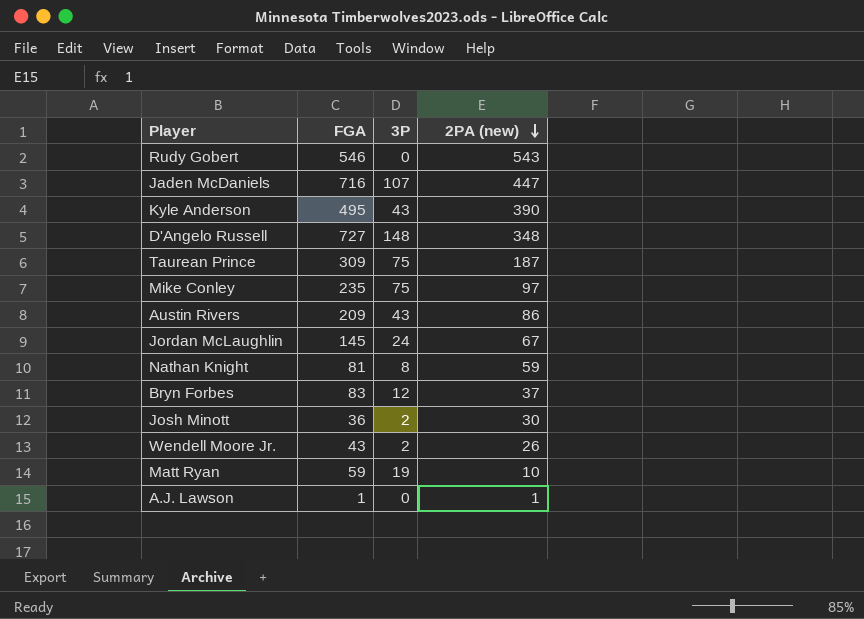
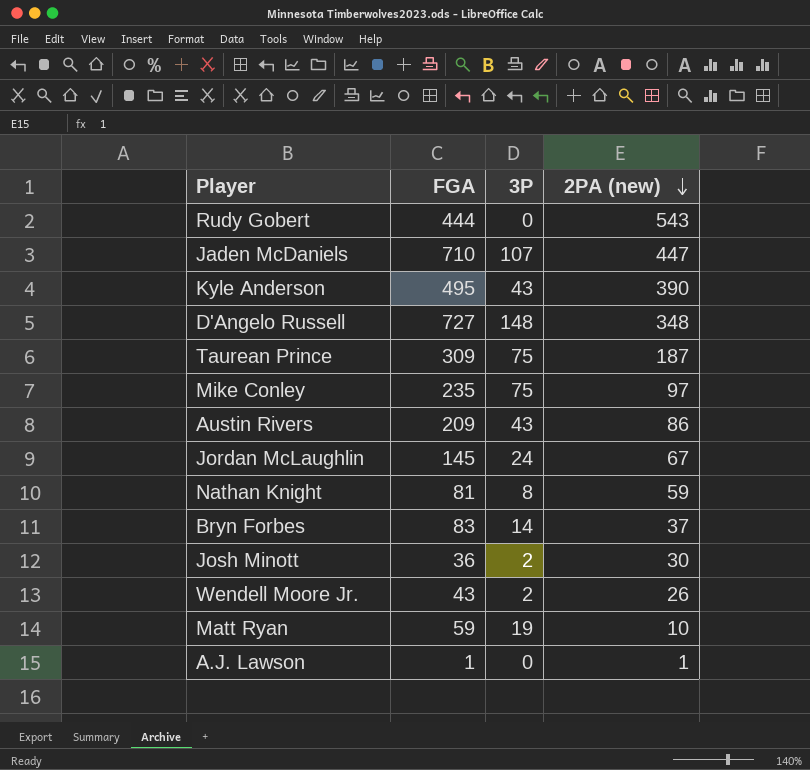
Rudy Gobert | FGA: 546 -> 444
Jaden McDaniels | FGA: 716 -> 710
Bryn Forbes | 3P: 12 -> 14

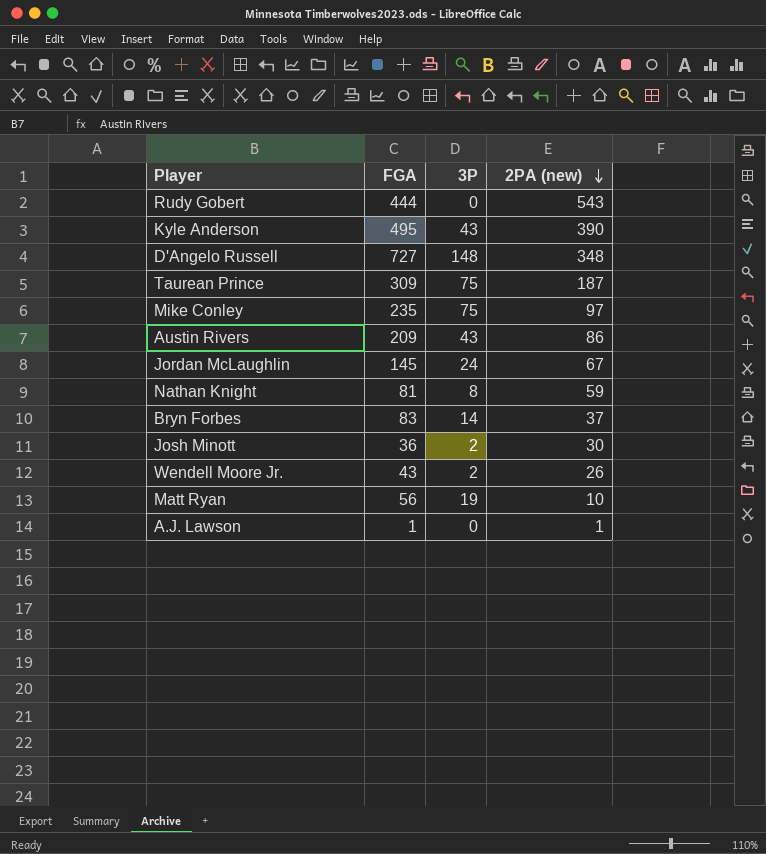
row Jaden McDaniels: 710 | 107 | 447 -> none
Matt Ryan | FGA: 59 -> 56

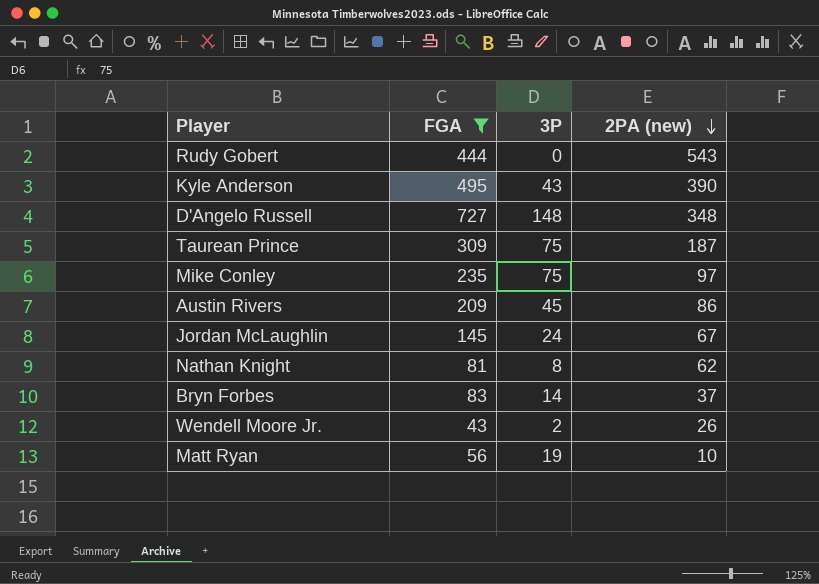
filter: none -> FGA >= 43
Austin Rivers | 3P: 43 -> 45
Nathan Knight | 2PA (new): 59 -> 62

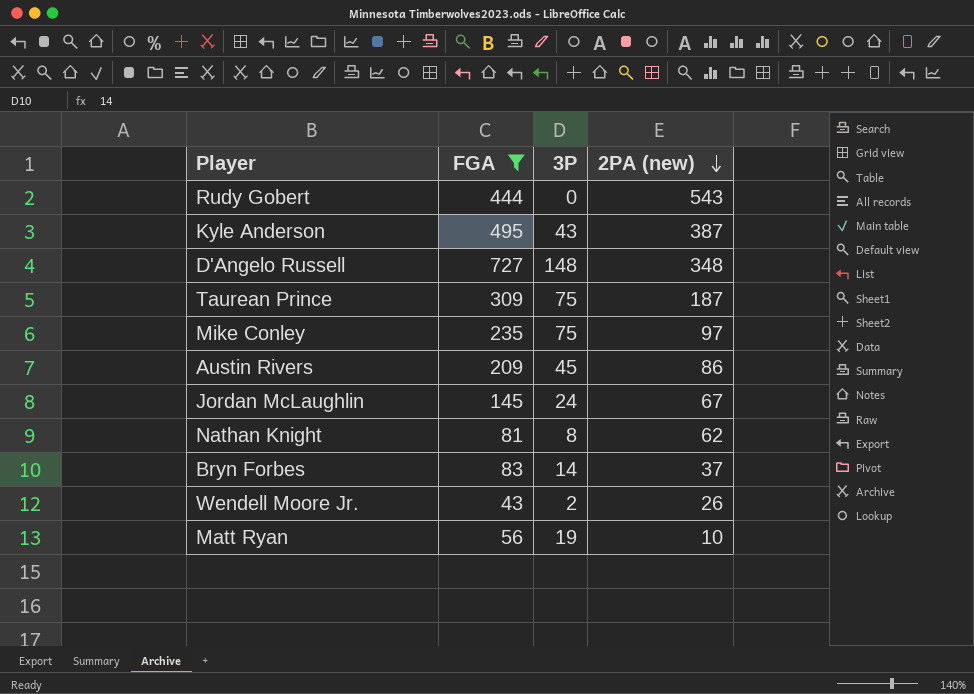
Kyle Anderson | 2PA (new): 390 -> 387

